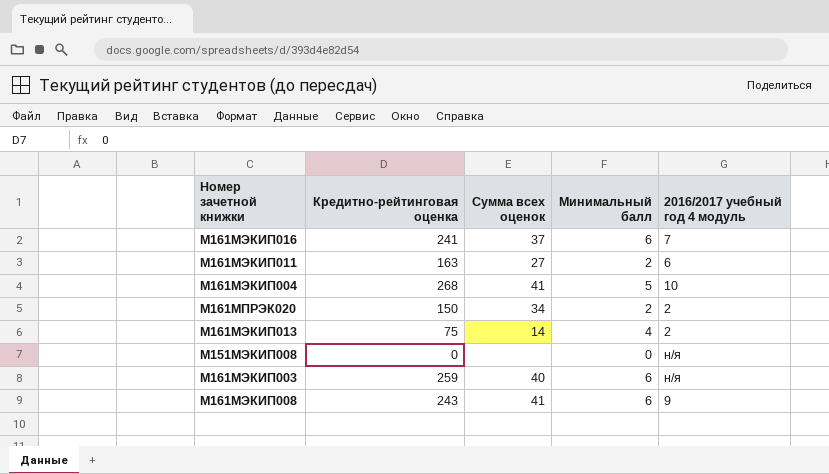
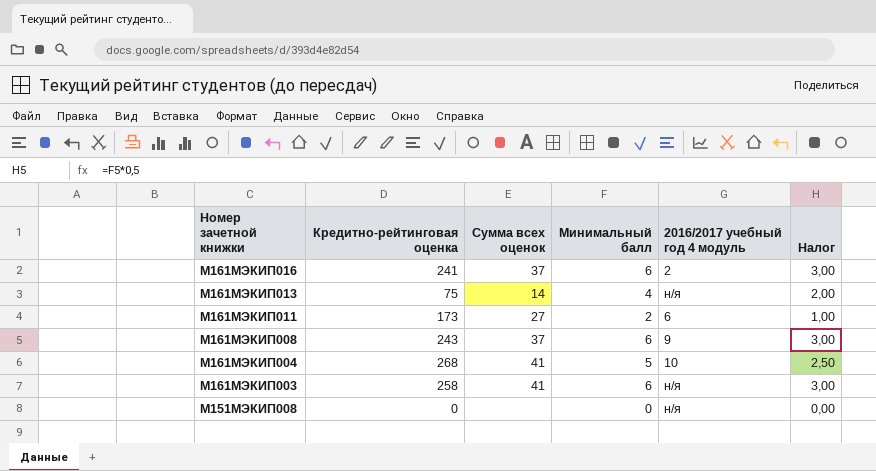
row order: none -> Номер зачетной книжки descending
column Налог | formula: none -> [Минимальный балл] * 0,5
row М161МПРЭК020: 150 | 34 | 2 | 2 -> none
М161МЭКИП016 | 2016/2017 учебный год 4 модуль: 7 -> 2
М161МЭКИП013 | 2016/2017 учебный год 4 модуль: 2 -> н/я
М161МЭКИП011 | Кредитно-рейтинговая оценка: 163 -> 173
М161МЭКИП008 | Сумма всех оценок: 41 -> 37
М161МЭКИП003 | Кредитно-рейтинговая оценка: 259 -> 258
М161МЭКИП003 | Сумма всех оценок: 40 -> 41

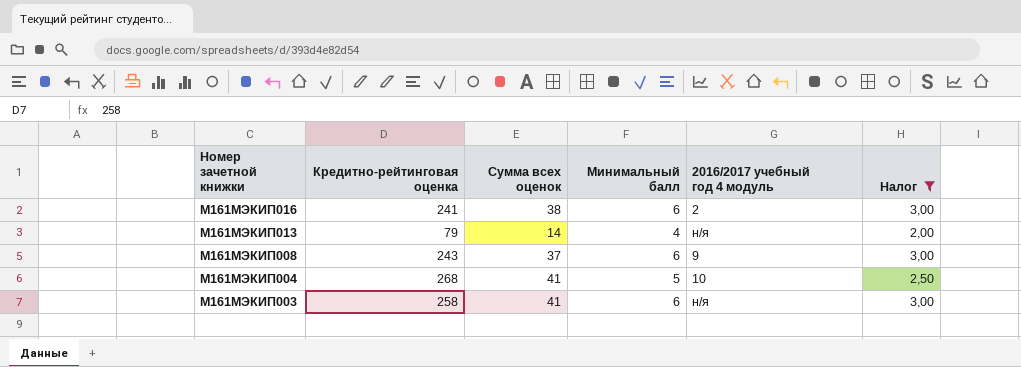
filter: none -> Налог >= 2,00
М161МЭКИП016 | Сумма всех оценок: 37 -> 38
М161МЭКИП013 | Кредитно-рейтинговая оценка: 75 -> 79

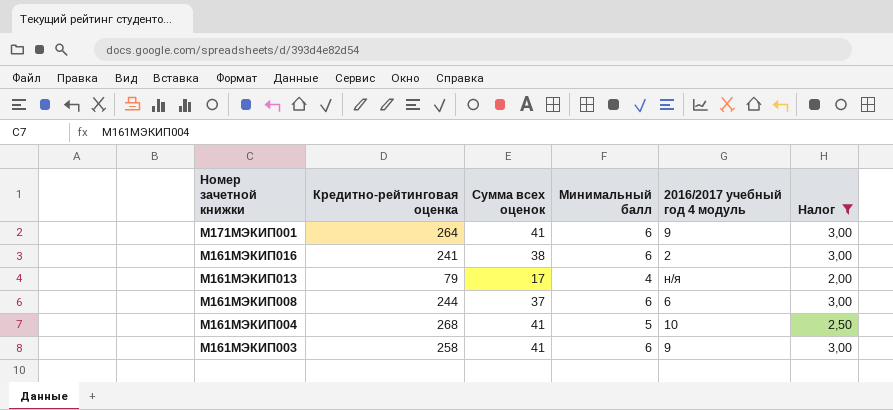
row М171МЭКИП001: none -> 264 | 41 | 6 | 9 | 3,00
М161МЭКИП013 | Сумма всех оценок: 14 -> 17
М161МЭКИП008 | Кредитно-рейтинговая оценка: 243 -> 244
М161МЭКИП008 | 2016/2017 учебный год 4 модуль: 9 -> 6
М161МЭКИП003 | 2016/2017 учебный год 4 модуль: н/я -> 9

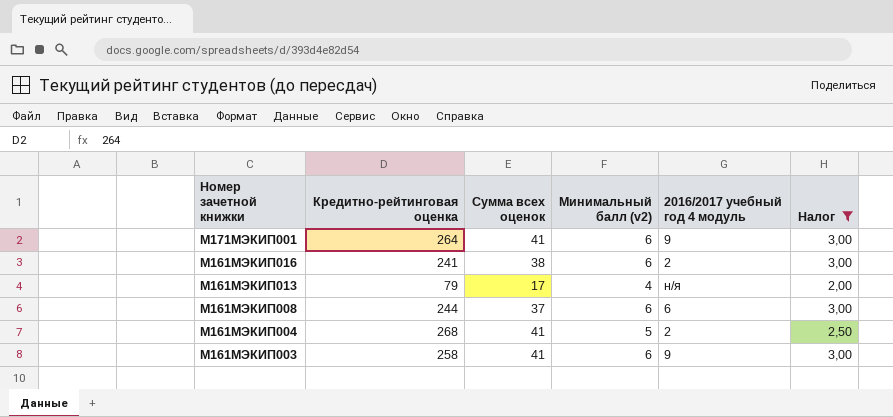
column name: Минимальный балл -> Минимальный балл (v2)
М161МЭКИП004 | 2016/2017 учебный год 4 модуль: 10 -> 2

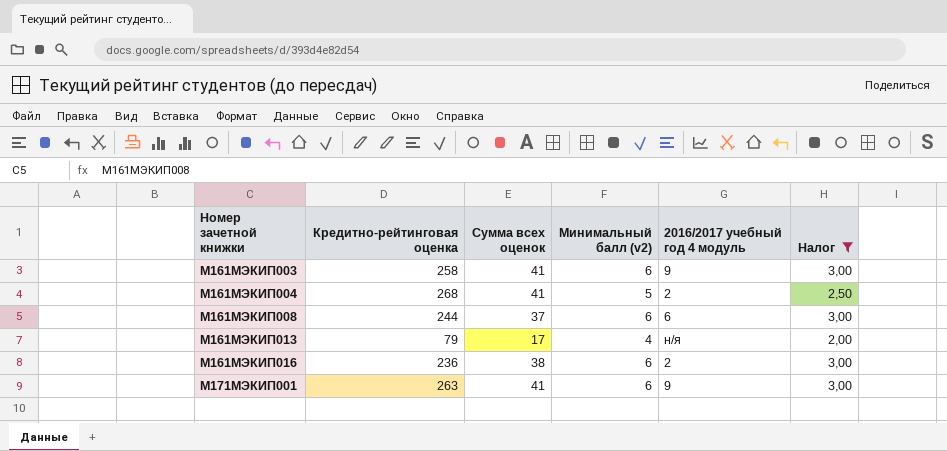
row order: Номер зачетной книжки descending -> Номер зачетной книжки ascending
М161МЭКИП016 | Кредитно-рейтинговая оценка: 241 -> 236
М171МЭКИП001 | Кредитно-рейтинговая оценка: 264 -> 263

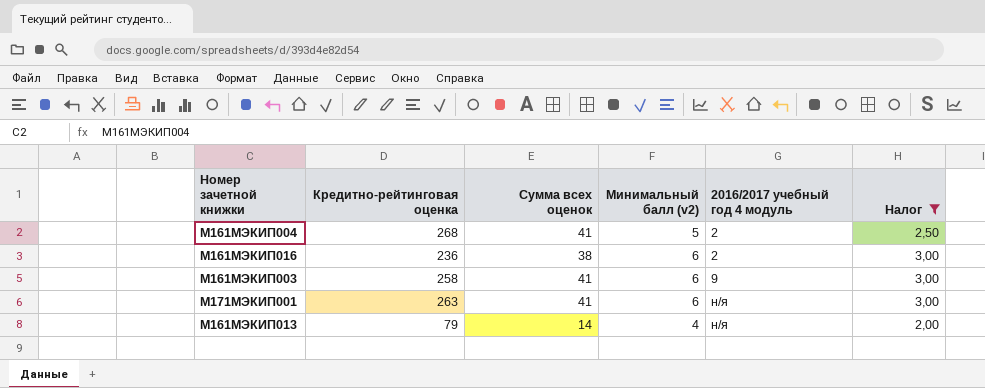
row order: Номер зачетной книжки ascending -> 2016/2017 учебный год 4 модуль ascending
row М161МЭКИП008: 244 | 37 | 6 | 6 | 3,00 -> none
М171МЭКИП001 | 2016/2017 учебный год 4 модуль: 9 -> н/я
М161МЭКИП013 | Сумма всех оценок: 17 -> 14

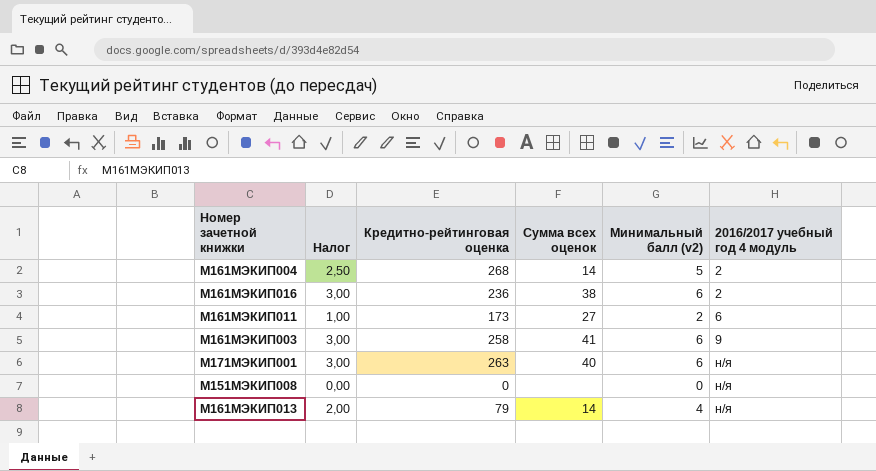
filter: Налог >= 2,00 -> none
column Налог | position: 6 -> 2
М161МЭКИП004 | Сумма всех оценок: 41 -> 14
М171МЭКИП001 | Сумма всех оценок: 41 -> 40

